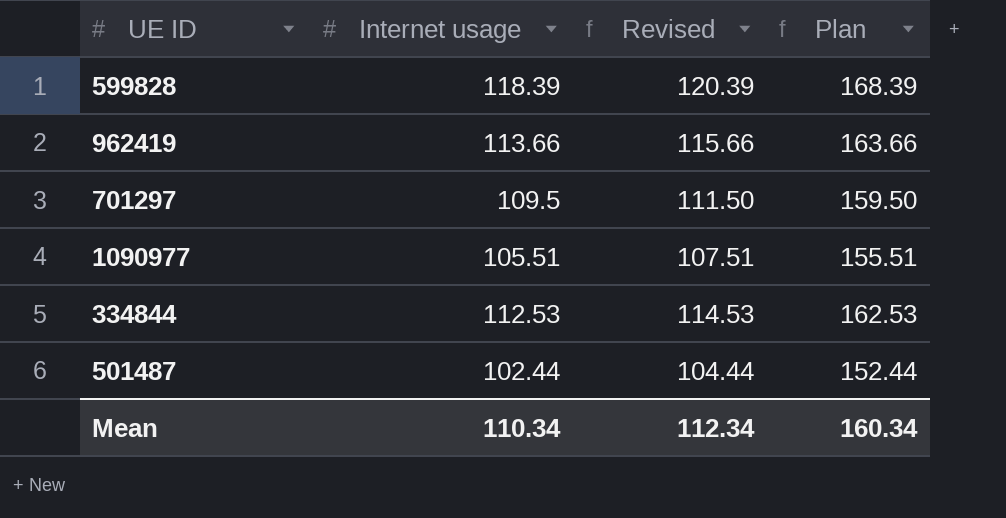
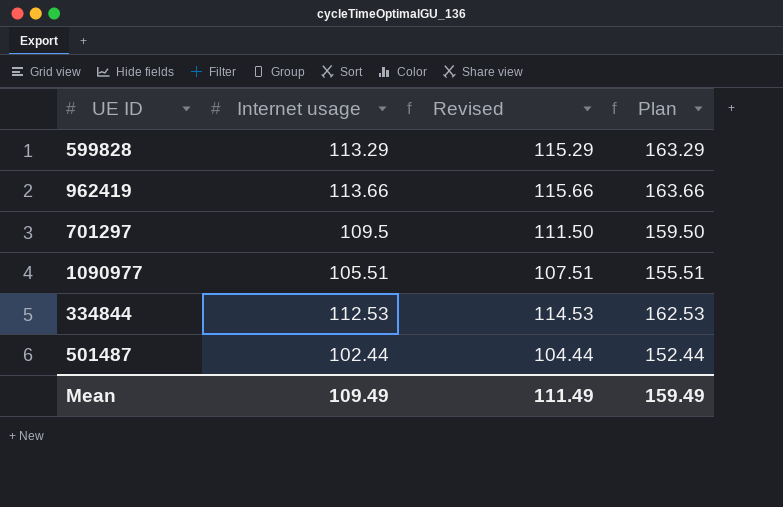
599828 | Internet usage: 118.39 -> 113.29
599828 | Revised: 120.39 -> 115.29
599828 | Plan: 168.39 -> 163.29
Mean | Internet usage: 110.34 -> 109.49
Mean | Revised: 112.34 -> 111.49
Mean | Plan: 160.34 -> 159.49

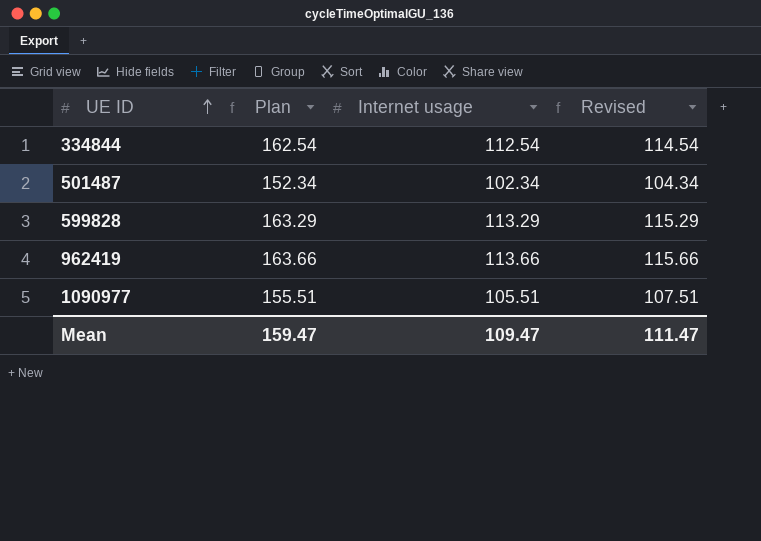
row order: none -> UE ID ascending
column Plan | position: 4 -> 2
row 701297: 109.5 | 111.50 | 159.50 -> none
334844 | Plan: 162.53 -> 162.54
334844 | Internet usage: 112.53 -> 112.54
334844 | Revised: 114.53 -> 114.54
501487 | Plan: 152.44 -> 152.34
501487 | Internet usage: 102.44 -> 102.34
501487 | Revised: 104.44 -> 104.34
Mean | Plan: 159.49 -> 159.47
Mean | Internet usage: 109.49 -> 109.47
Mean | Revised: 111.49 -> 111.47

